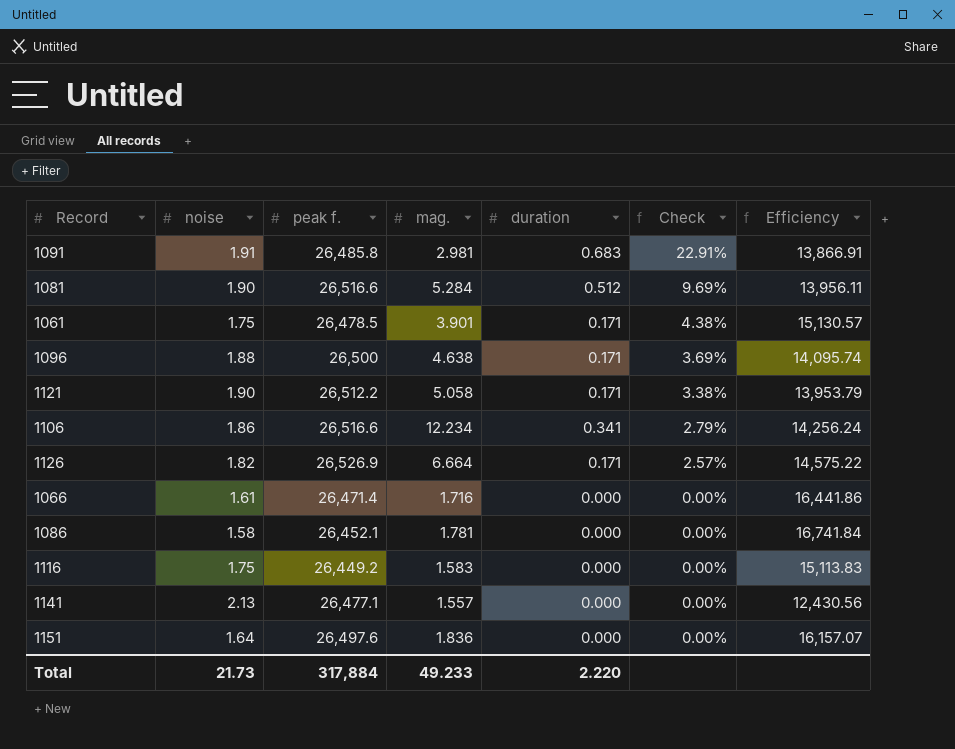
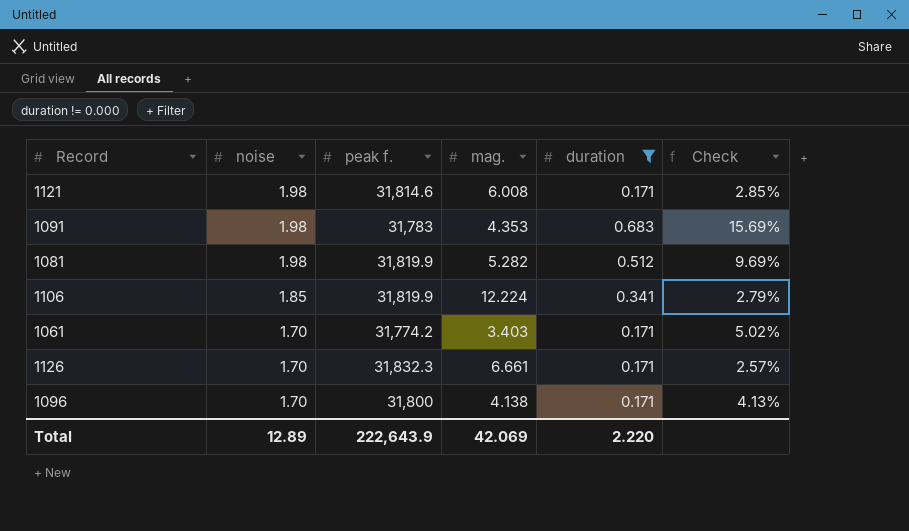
filter: none -> duration != 0.000
row order: Check descending -> noise descending
column Efficiency | formula: [peak f.] / [noise] -> none
1121 | noise: 1.90 -> 1.98
1121 | peak f.: 26,512.2 -> 31,814.6
1121 | mag.: 5.058 -> 6.008
1121 | Check: 3.38% -> 2.85%
1091 | noise: 1.91 -> 1.98
1091 | peak f.: 26,485.8 -> 31,783
1091 | mag.: 2.981 -> 4.353
1091 | Check: 22.91% -> 15.69%
1081 | noise: 1.90 -> 1.98
1081 | peak f.: 26,516.6 -> 31,819.9
1081 | mag.: 5.284 -> 5.282
1106 | noise: 1.86 -> 1.85
1106 | peak f.: 26,516.6 -> 31,819.9
1106 | mag.: 12.234 -> 12.224
1061 | noise: 1.75 -> 1.70
1061 | peak f.: 26,478.5 -> 31,774.2
1061 | mag.: 3.901 -> 3.403
1061 | Check: 4.38% -> 5.02%
1126 | noise: 1.82 -> 1.70
1126 | peak f.: 26,526.9 -> 31,832.3
1126 | mag.: 6.664 -> 6.661
1096 | noise: 1.88 -> 1.70
1096 | peak f.: 26,500 -> 31,800
1096 | mag.: 4.638 -> 4.138
1096 | Check: 3.69% -> 4.13%
Total | noise: 21.73 -> 12.89
Total | peak f.: 317,884 -> 222,643.9
Total | mag.: 49.233 -> 42.069

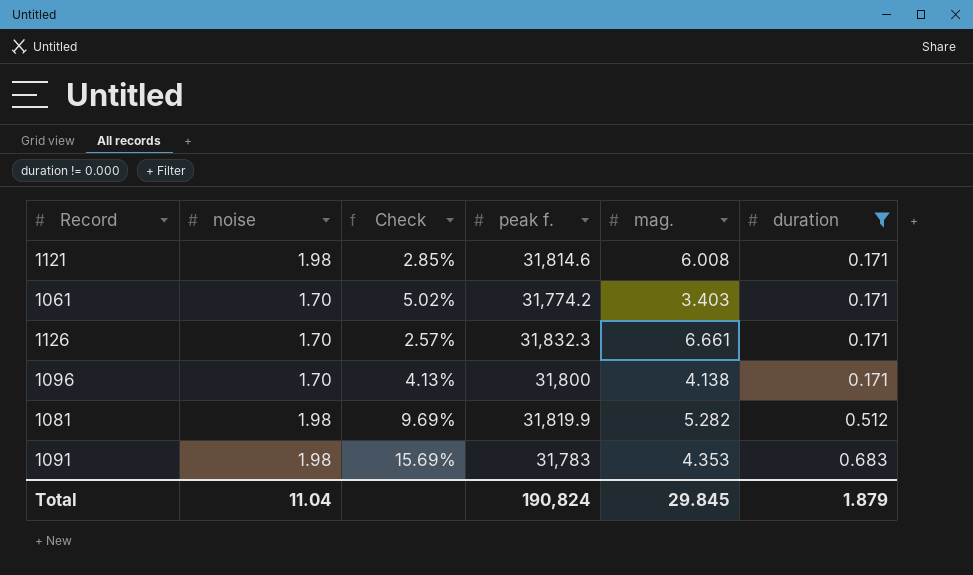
row order: noise descending -> duration ascending
column Check | position: 6 -> 3
row 1106: 1.85 | 31,819.9 | 12.224 | 0.341 | 2.79% -> none
Total | noise: 12.89 -> 11.04
Total | peak f.: 222,643.9 -> 190,824
Total | mag.: 42.069 -> 29.845
Total | duration: 2.220 -> 1.879

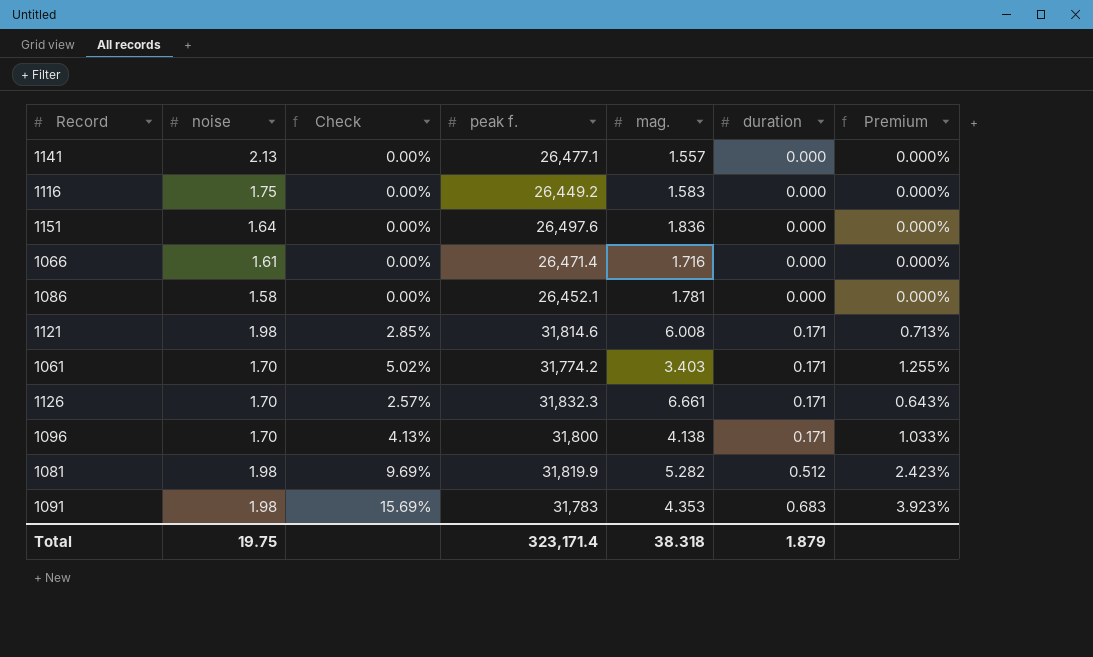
filter: duration != 0.000 -> none
column Premium | formula: none -> [Check] * 0.25
Total | noise: 11.04 -> 19.75
Total | peak f.: 190,824 -> 323,171.4
Total | mag.: 29.845 -> 38.318

